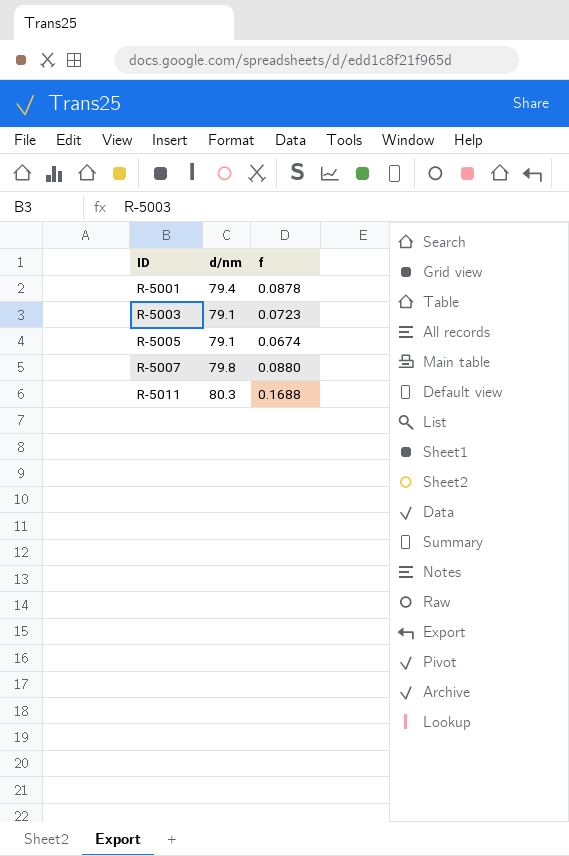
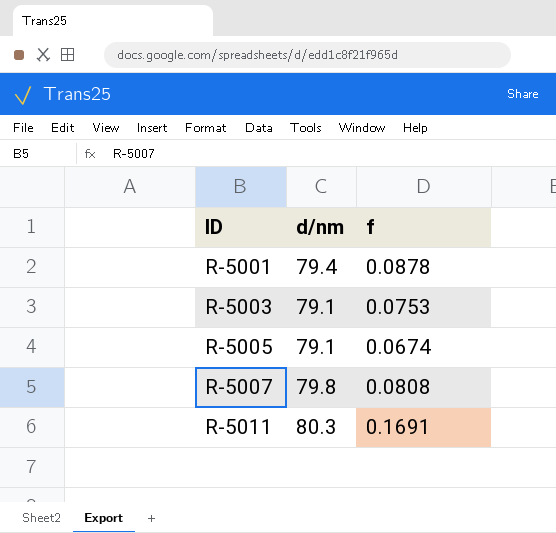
R-5003 | f: 0.0723 -> 0.0753
R-5007 | f: 0.0880 -> 0.0808
R-5011 | f: 0.1688 -> 0.1691

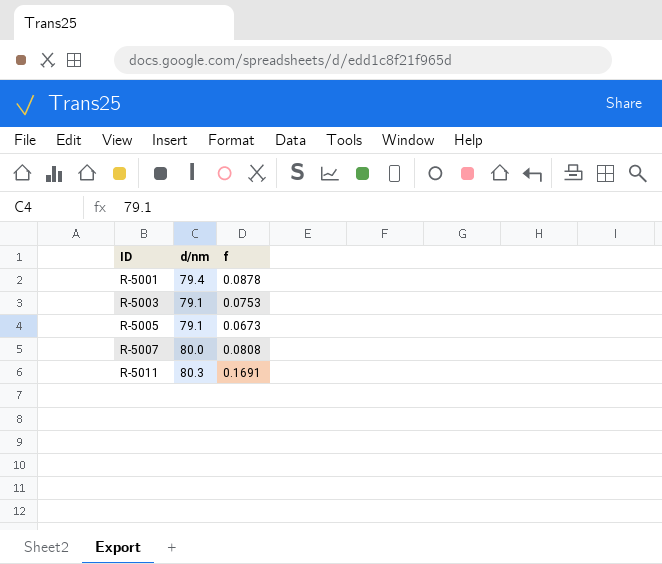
R-5005 | f: 0.0674 -> 0.0673
R-5007 | d/nm: 79.8 -> 80.0

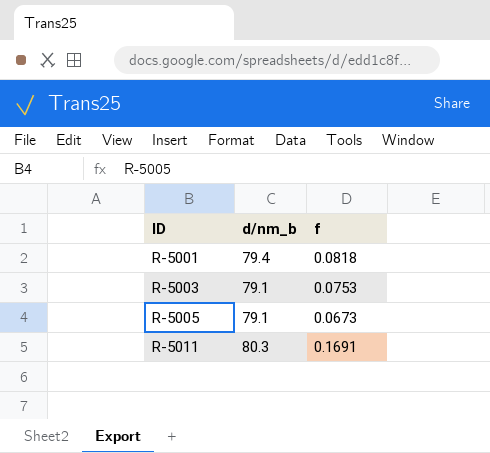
column name: d/nm -> d/nm_b
row R-5007: 80.0 | 0.0808 -> none
R-5001 | f: 0.0878 -> 0.0818

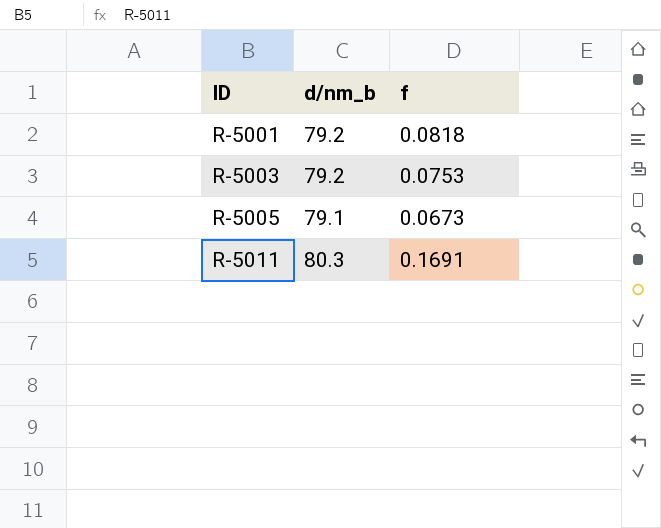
R-5001 | d/nm_b: 79.4 -> 79.2
R-5003 | d/nm_b: 79.1 -> 79.2

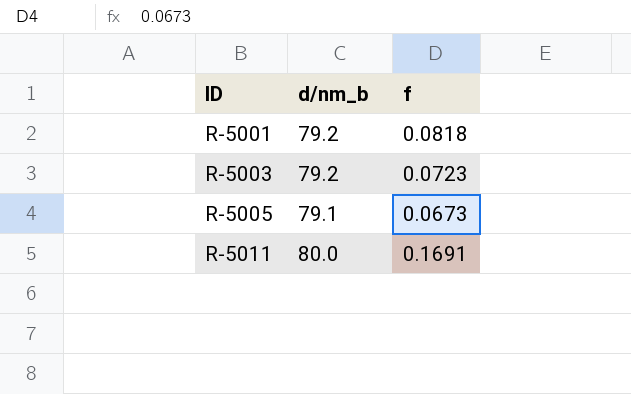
R-5003 | f: 0.0753 -> 0.0723
R-5011 | d/nm_b: 80.3 -> 80.0

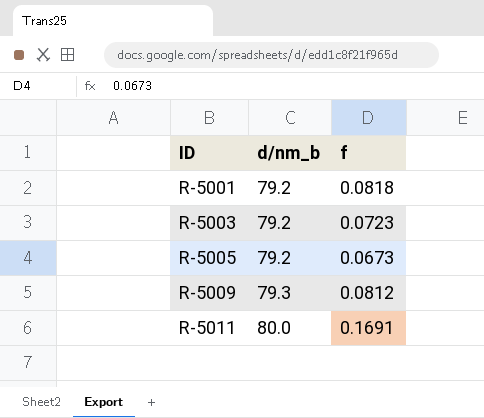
R-5005 | d/nm_b: 79.1 -> 79.2
row R-5009: none -> 79.3 | 0.0812

